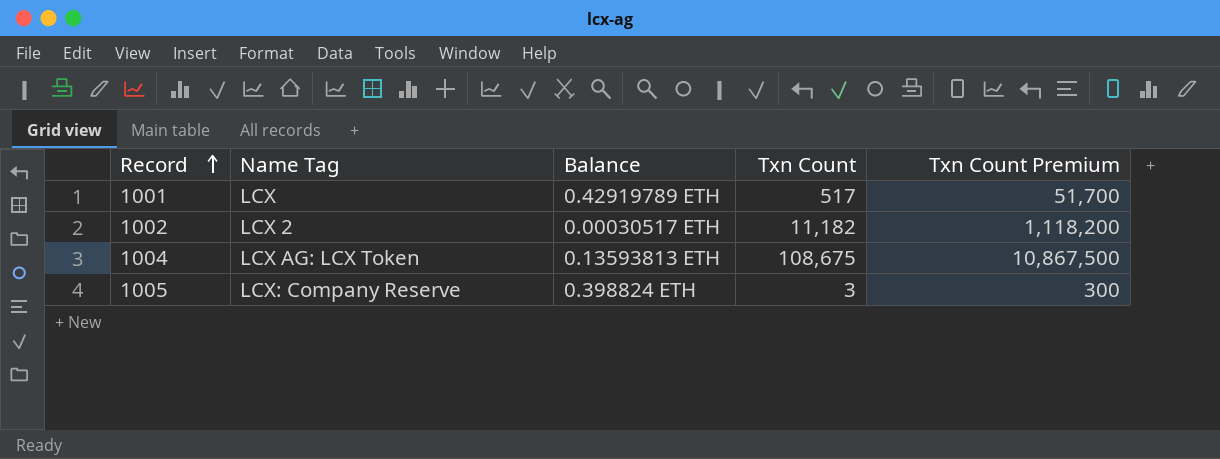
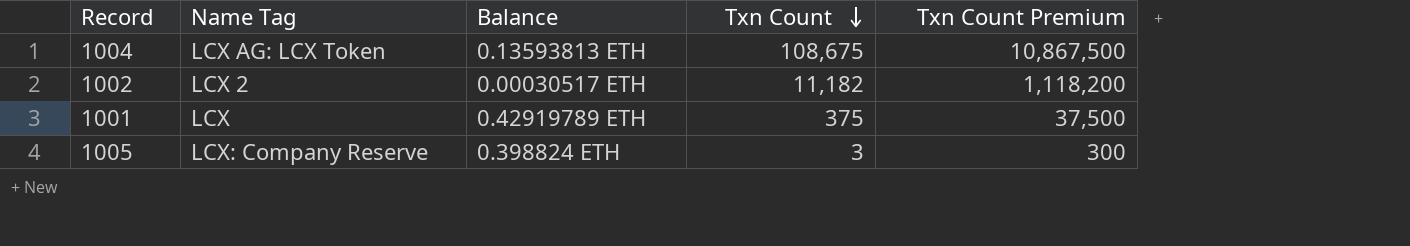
row order: Record ascending -> Txn Count descending
1001 | Txn Count: 517 -> 375
1001 | Txn Count Premium: 51,700 -> 37,500

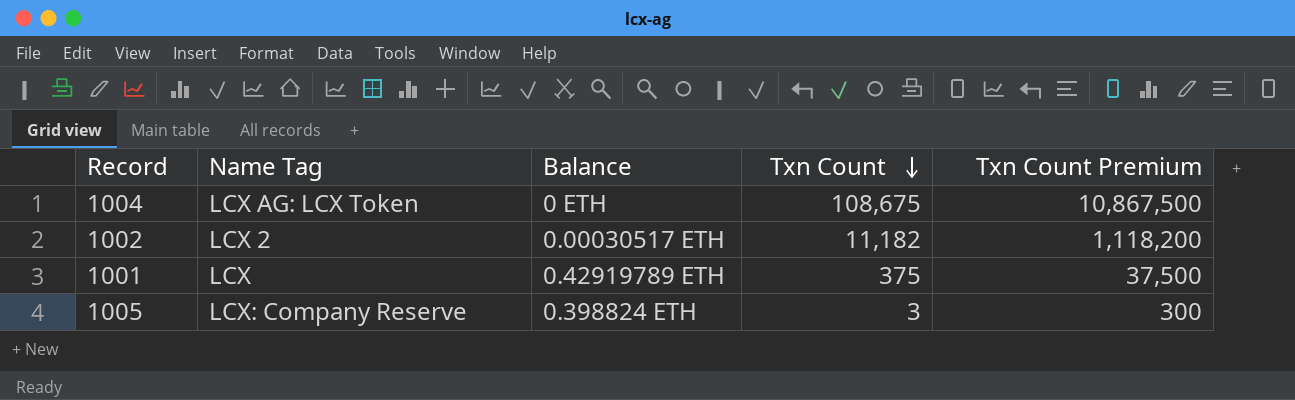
1004 | Balance: 0.13593813 ETH -> 0 ETH

